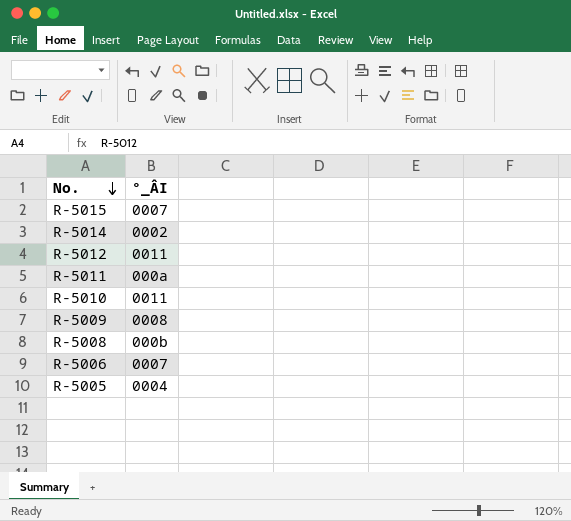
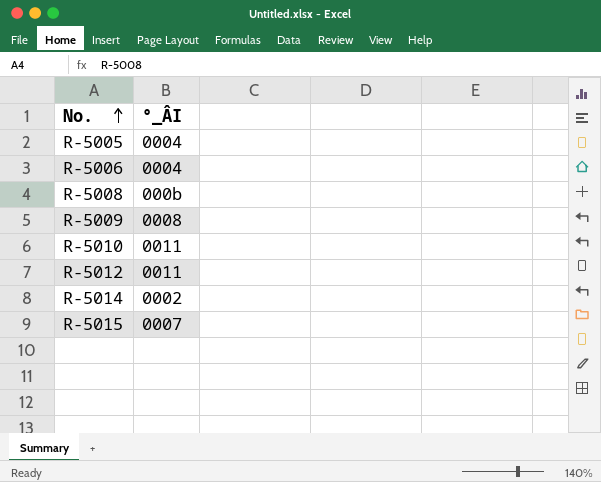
row order: No. descending -> No. ascending
row R-5011: 000a -> none
R-5006 | °_ÂI: 0007 -> 0004

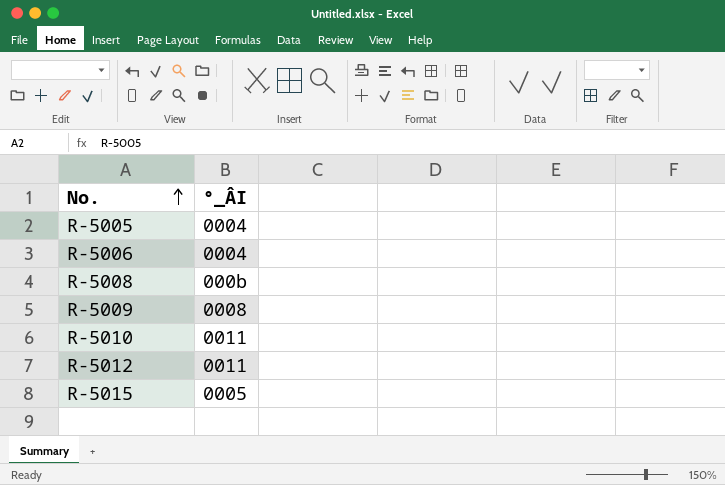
row R-5014: 0002 -> none
R-5015 | °_ÂI: 0007 -> 0005

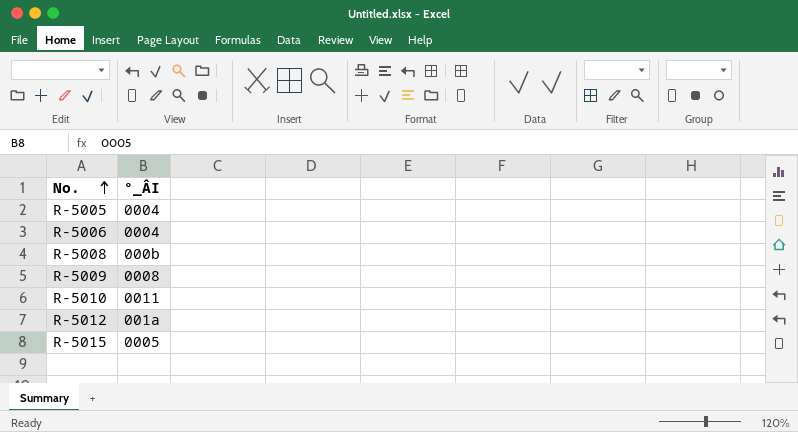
R-5012 | °_ÂI: 0011 -> 001a

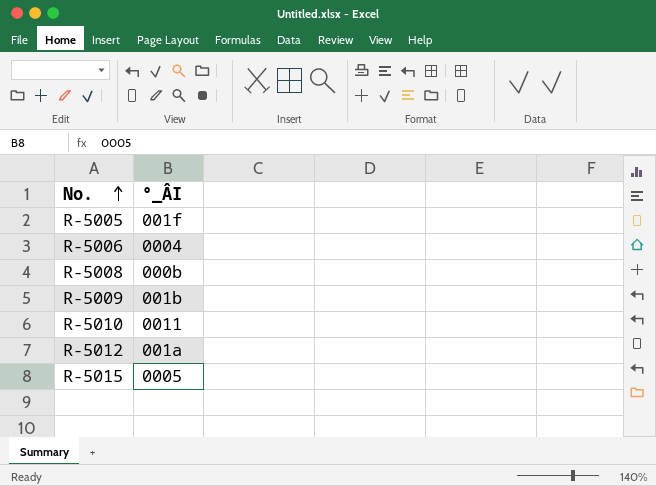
R-5005 | °_ÂI: 0004 -> 001f
R-5009 | °_ÂI: 0008 -> 001b

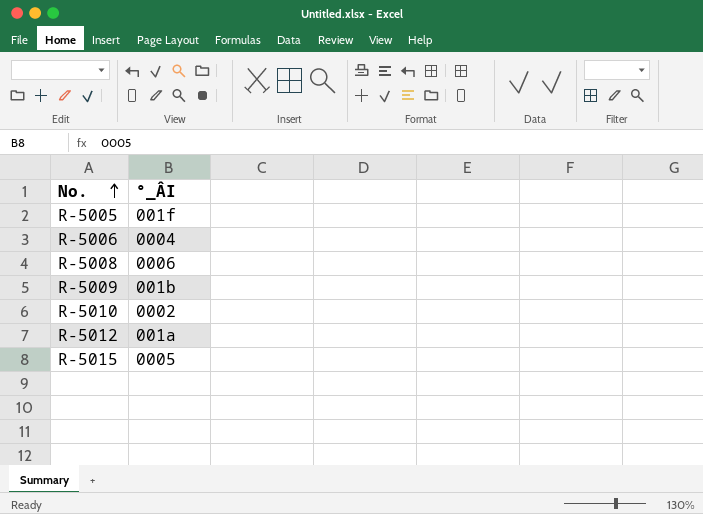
R-5008 | °_ÂI: 000b -> 0006
R-5010 | °_ÂI: 0011 -> 0002

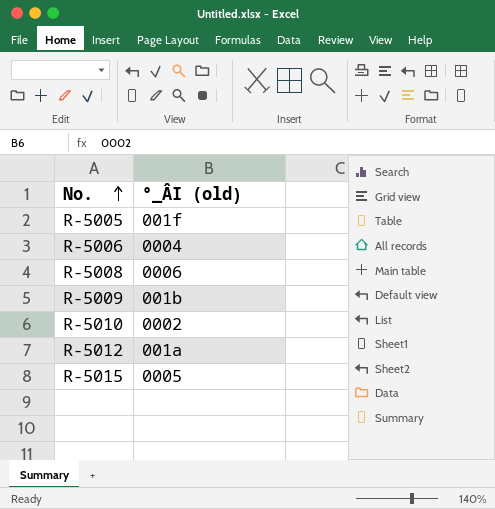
column name: °_ÂI -> °_ÂI (old)

